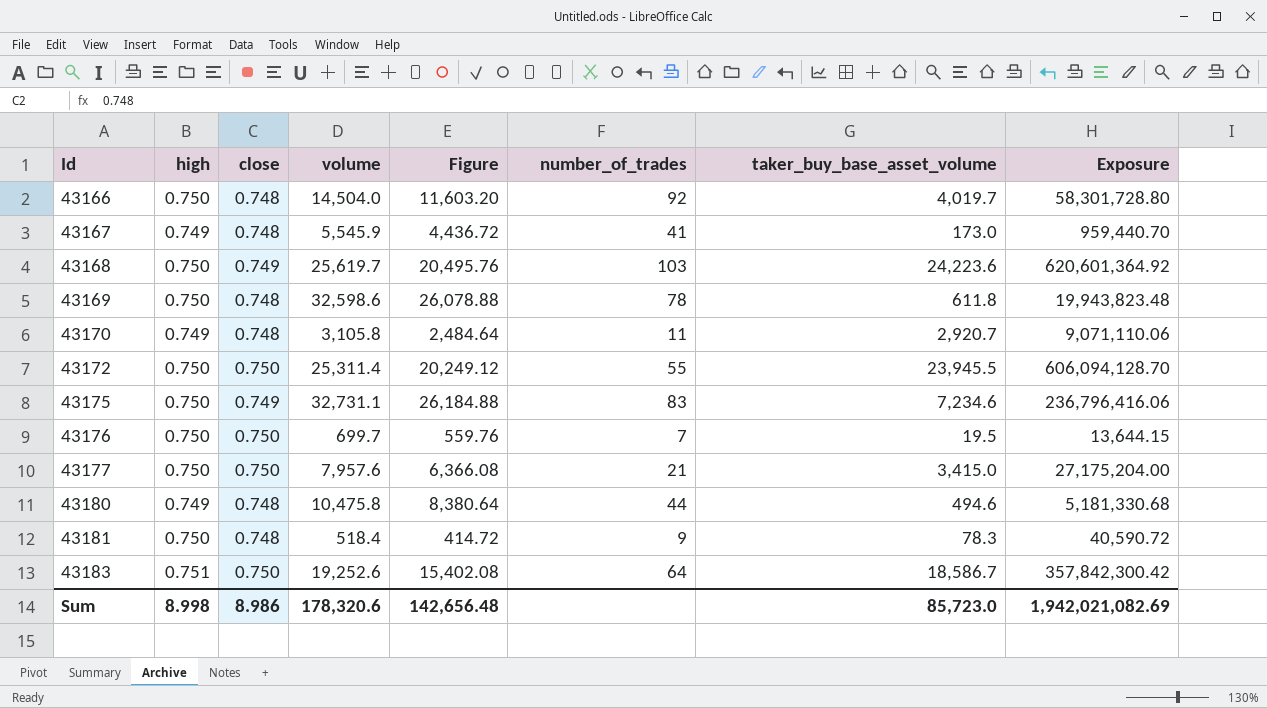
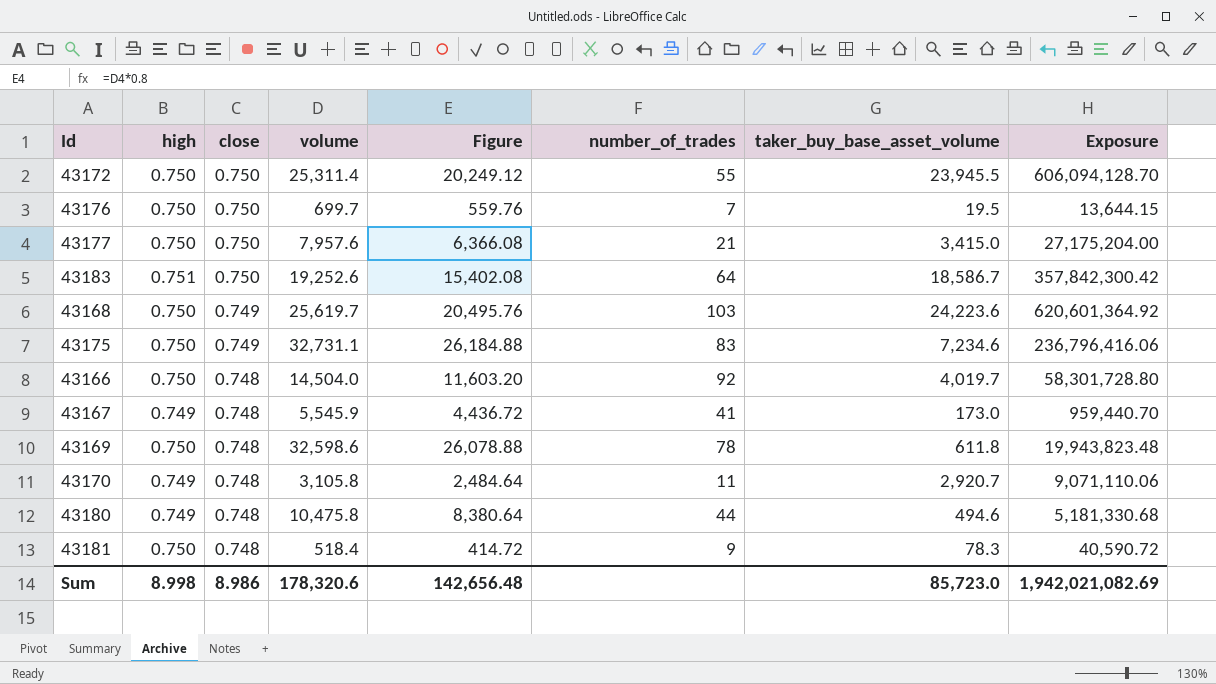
row order: Id ascending -> close descending

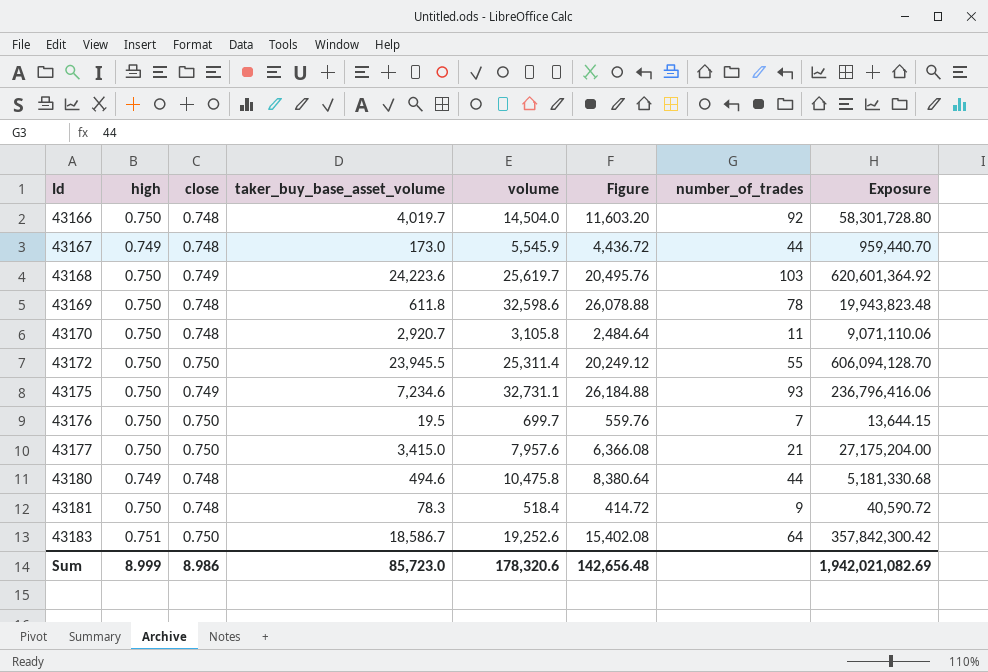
row order: close descending -> Id ascending
column taker_buy_base_asset_volume | position: 7 -> 4
43167 | number_of_trades: 41 -> 44
43170 | high: 0.749 -> 0.750
43175 | number_of_trades: 83 -> 93
Sum | high: 8.998 -> 8.999

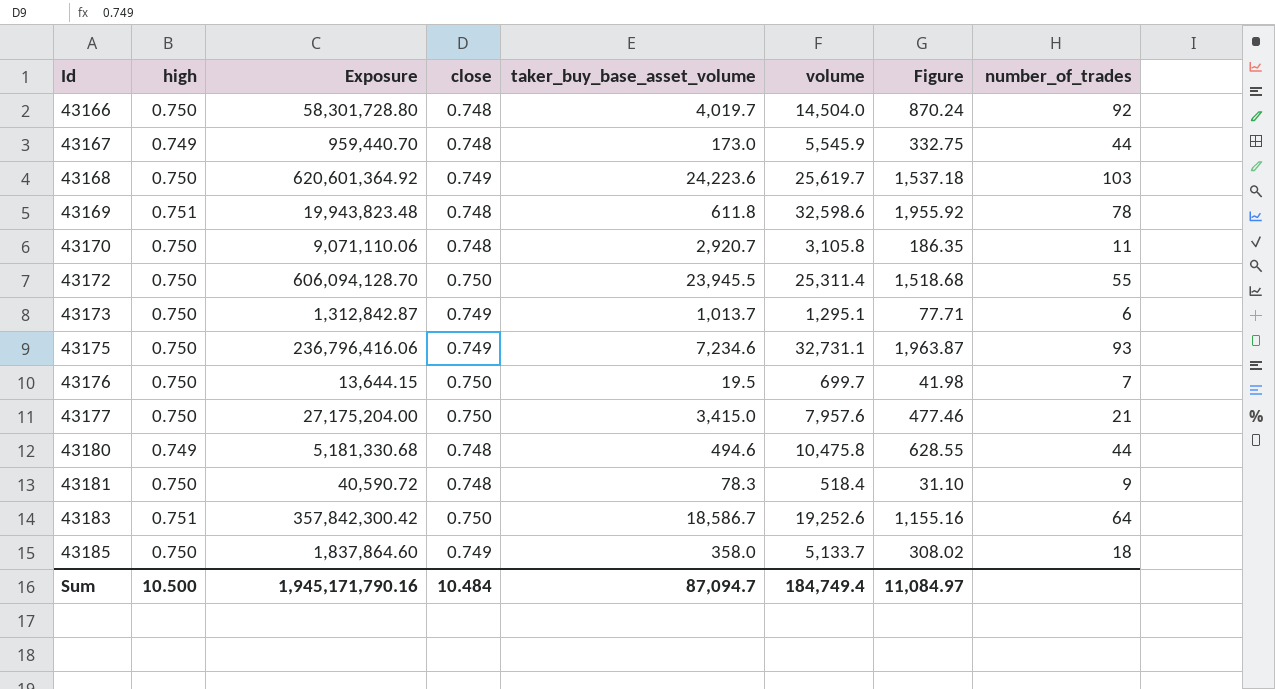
column Exposure | position: 8 -> 3
column Figure | formula: [volume] * 0.8 -> [volume] * 0.06
43169 | high: 0.750 -> 0.751
row 43173: none -> 0.750 | 1,312,842.87 | 0.749 | 1,013.7 | 1,295.1 | 77.71 | 6
row 43185: none -> 0.750 | 1,837,864.60 | 0.749 | 358.0 | 5,133.7 | 308.02 | 18
Sum | high: 8.999 -> 10.500
Sum | Exposure: 1,942,021,082.69 -> 1,945,171,790.16
Sum | close: 8.986 -> 10.484
Sum | taker_buy_base_asset_volume: 85,723.0 -> 87,094.7
Sum | volume: 178,320.6 -> 184,749.4
Sum | Figure: 142,656.48 -> 11,084.97

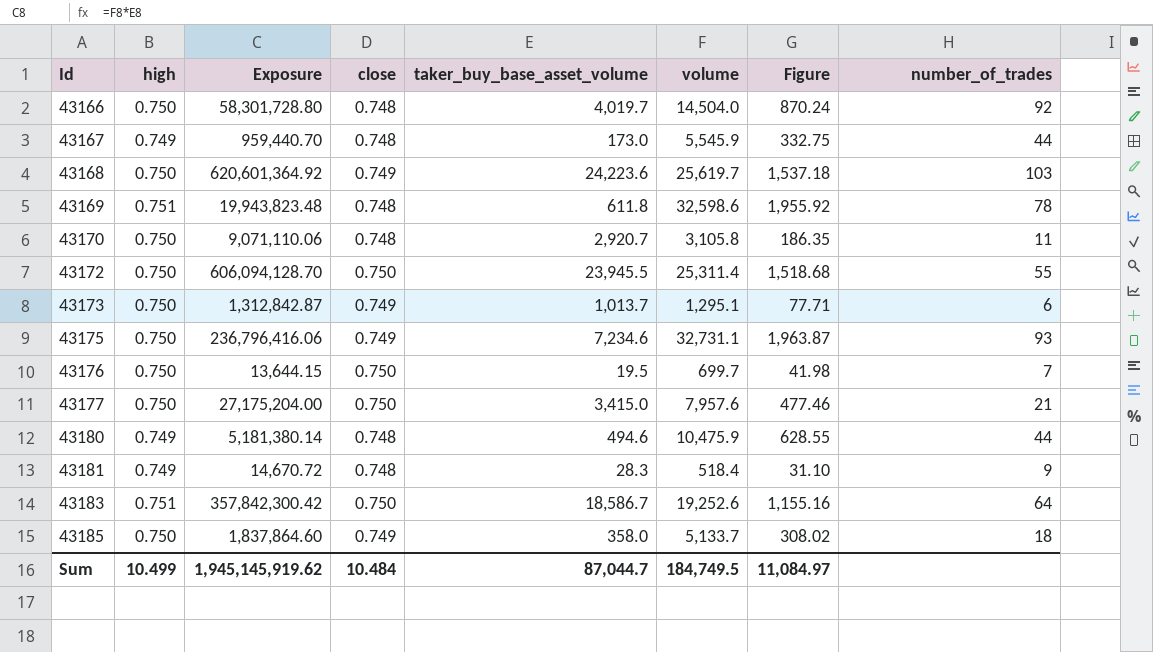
43180 | Exposure: 5,181,330.68 -> 5,181,380.14
43180 | volume: 10,475.8 -> 10,475.9
43181 | high: 0.750 -> 0.749
43181 | Exposure: 40,590.72 -> 14,670.72
43181 | taker_buy_base_asset_volume: 78.3 -> 28.3
Sum | high: 10.500 -> 10.499
Sum | Exposure: 1,945,171,790.16 -> 1,945,145,919.62
Sum | taker_buy_base_asset_volume: 87,094.7 -> 87,044.7
Sum | volume: 184,749.4 -> 184,749.5

